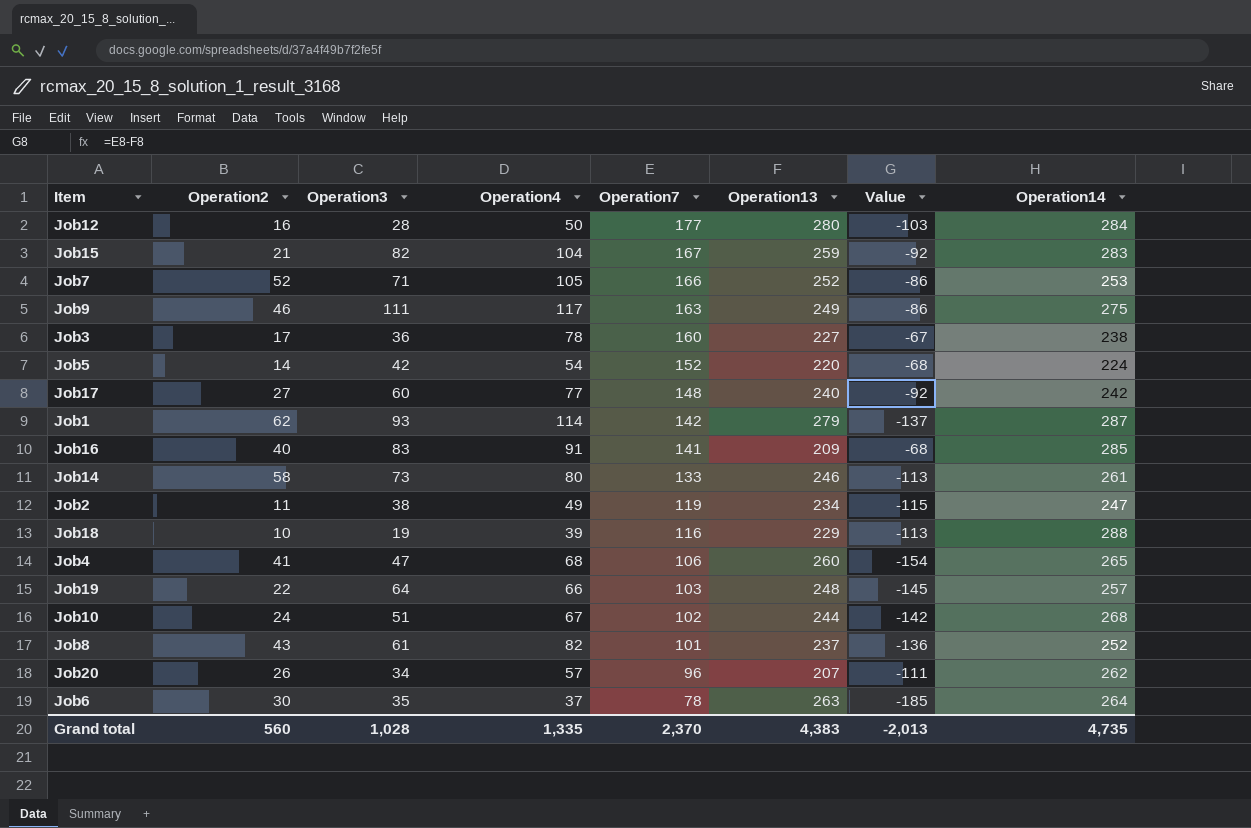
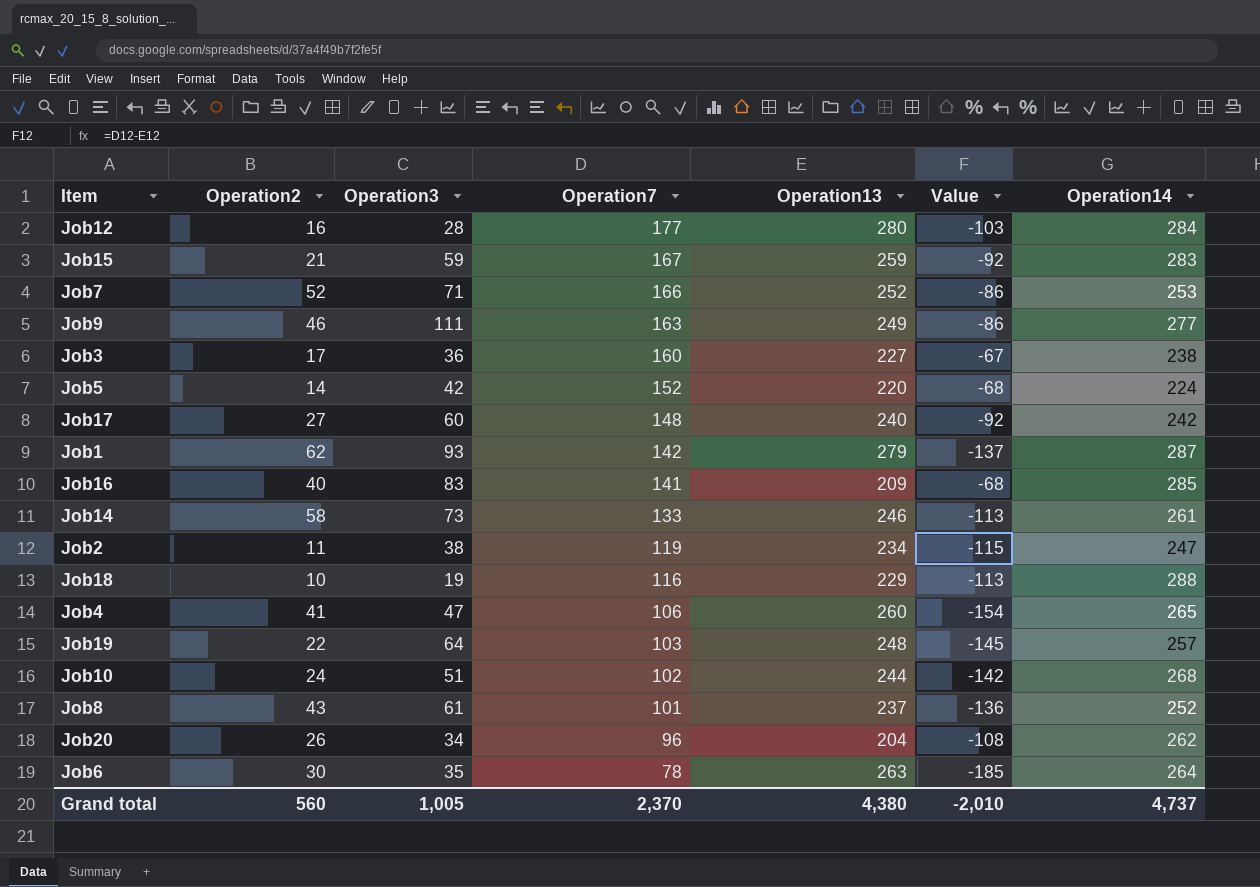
column Operation4 | position: 4 -> none
Job15 | Operation3: 82 -> 59
Job9 | Operation14: 275 -> 277
Job20 | Operation13: 207 -> 204
Job20 | Value: -111 -> -108
Grand total | Operation3: 1,028 -> 1,005
Grand total | Operation13: 4,383 -> 4,380
Grand total | Value: -2,013 -> -2,010
Grand total | Operation14: 4,735 -> 4,737

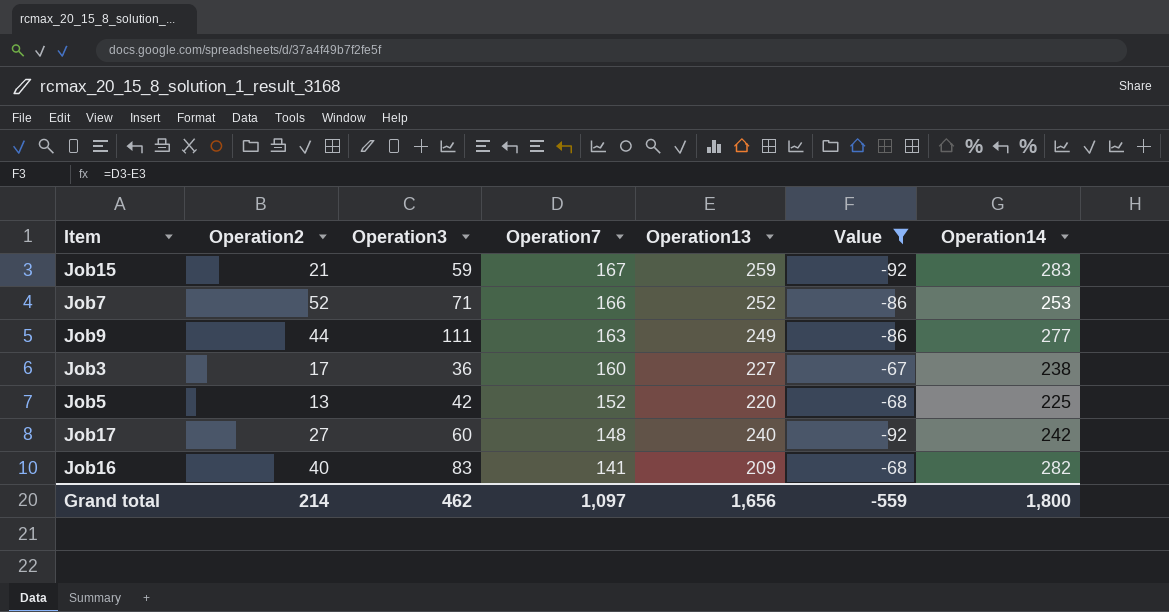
filter: none -> Value >= -92
Job9 | Operation2: 46 -> 44
Job5 | Operation2: 14 -> 13
Job5 | Operation14: 224 -> 225
Job16 | Operation14: 285 -> 282
Grand total | Operation2: 560 -> 214
Grand total | Operation3: 1,005 -> 462
Grand total | Operation7: 2,370 -> 1,097
Grand total | Operation13: 4,380 -> 1,656
Grand total | Value: -2,010 -> -559
Grand total | Operation14: 4,737 -> 1,800

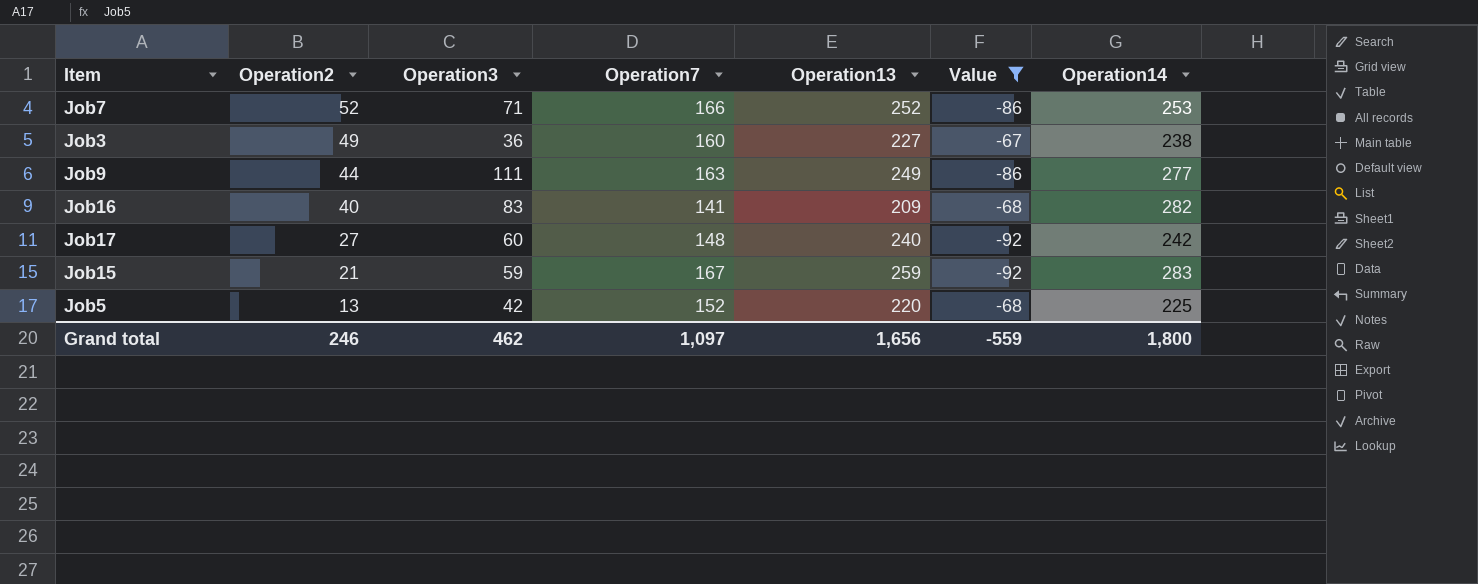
row order: Operation7 descending -> Operation2 descending
Job3 | Operation2: 17 -> 49
Grand total | Operation2: 214 -> 246

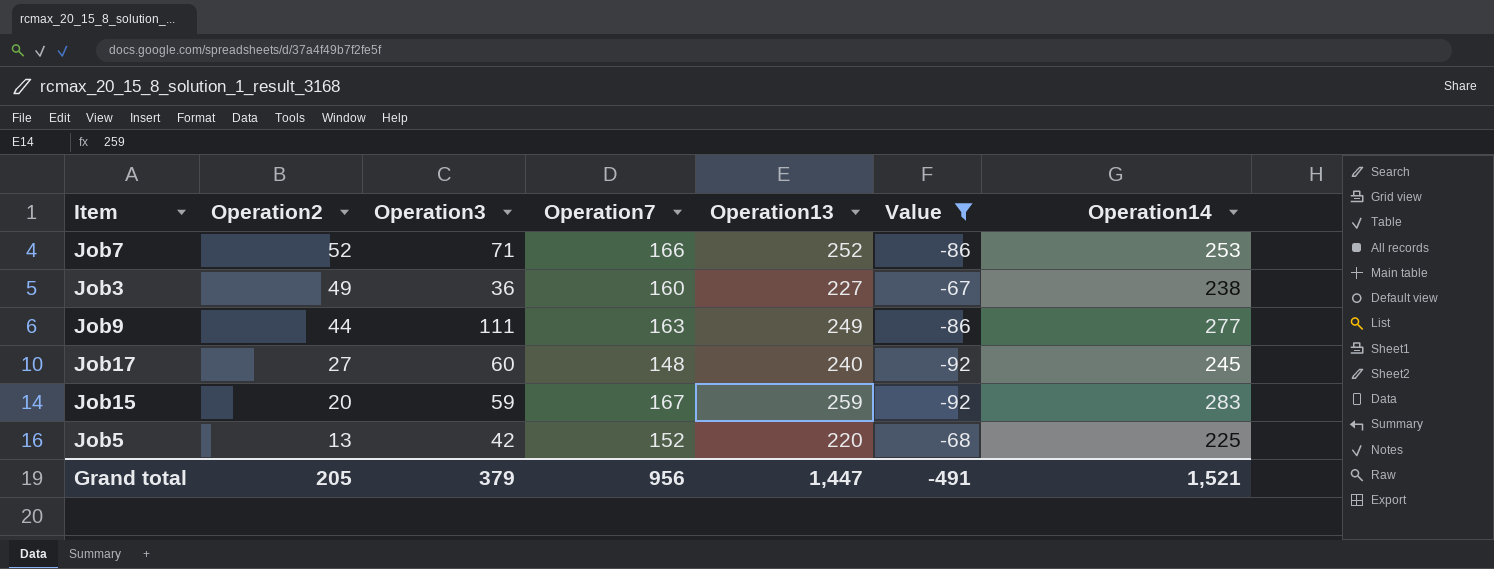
row Job16: 40 | 83 | 141 | 209 | -68 | 282 -> none
Job17 | Operation14: 242 -> 245
Job15 | Operation2: 21 -> 20
Grand total | Operation2: 246 -> 205
Grand total | Operation3: 462 -> 379
Grand total | Operation7: 1,097 -> 956
Grand total | Operation13: 1,656 -> 1,447
Grand total | Value: -559 -> -491
Grand total | Operation14: 1,800 -> 1,521

